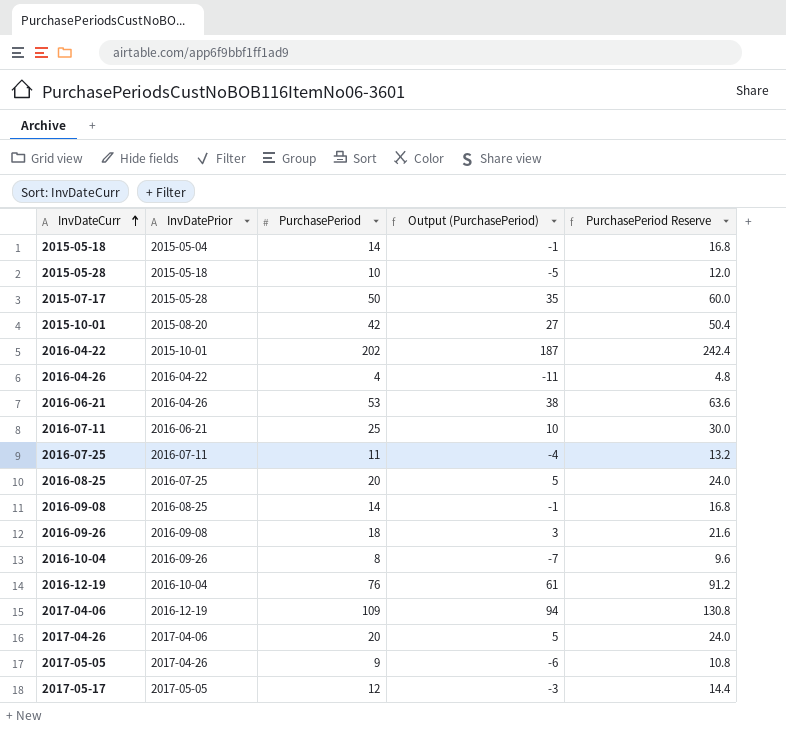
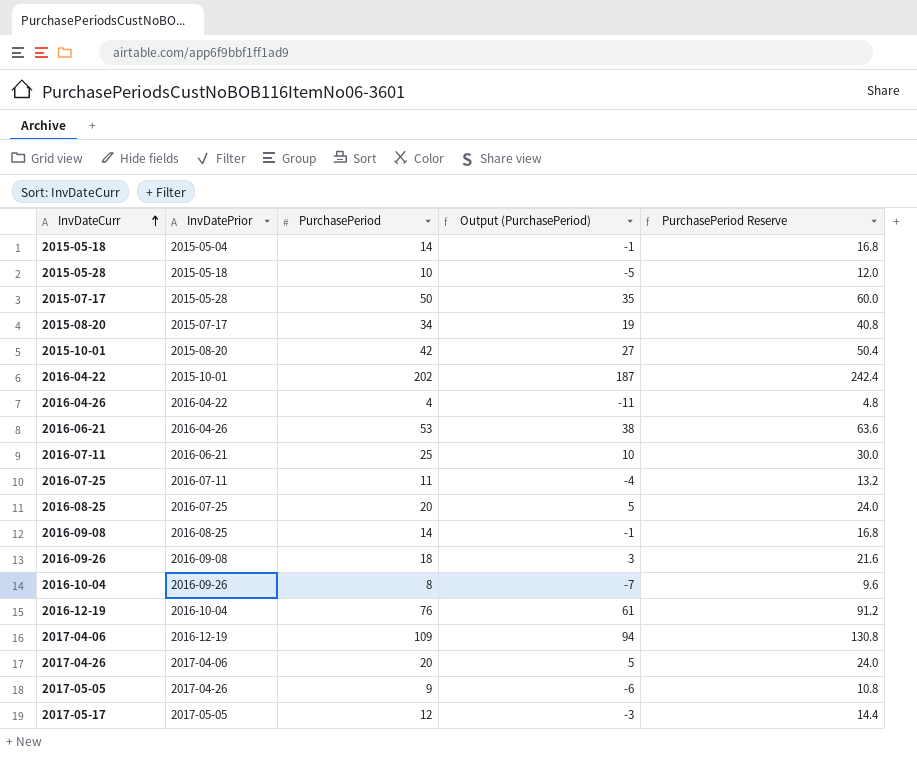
row 2015-08-20: none -> 2015-07-17 | 34 | 19 | 40.8

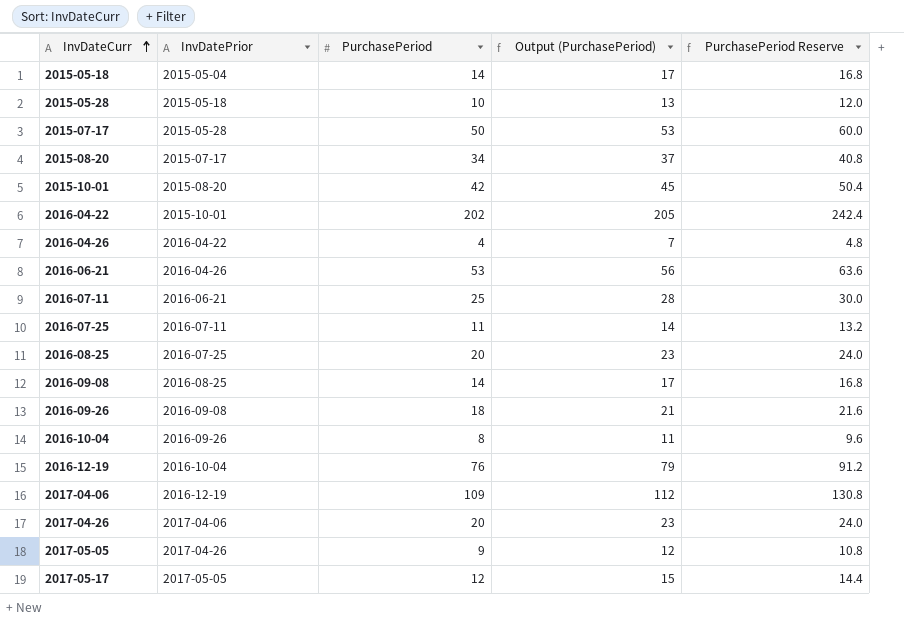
column Output (PurchasePeriod) | formula: [PurchasePeriod] - 15 -> [PurchasePeriod] + 3

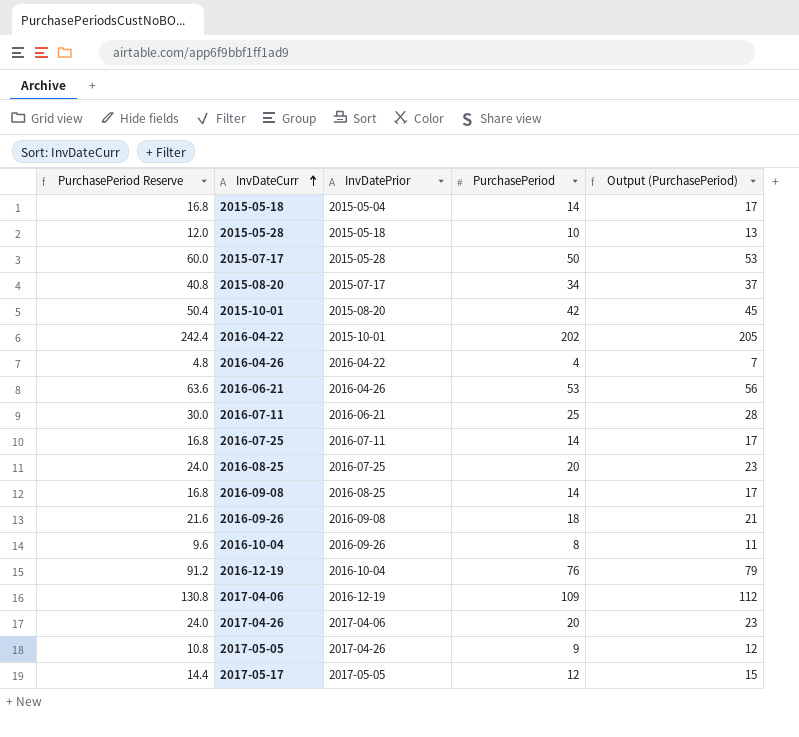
column PurchasePeriod Reserve | position: 5 -> 1
2016-07-25 | PurchasePeriod Reserve: 13.2 -> 16.8
2016-07-25 | PurchasePeriod: 11 -> 14
2016-07-25 | Output (PurchasePeriod): 14 -> 17

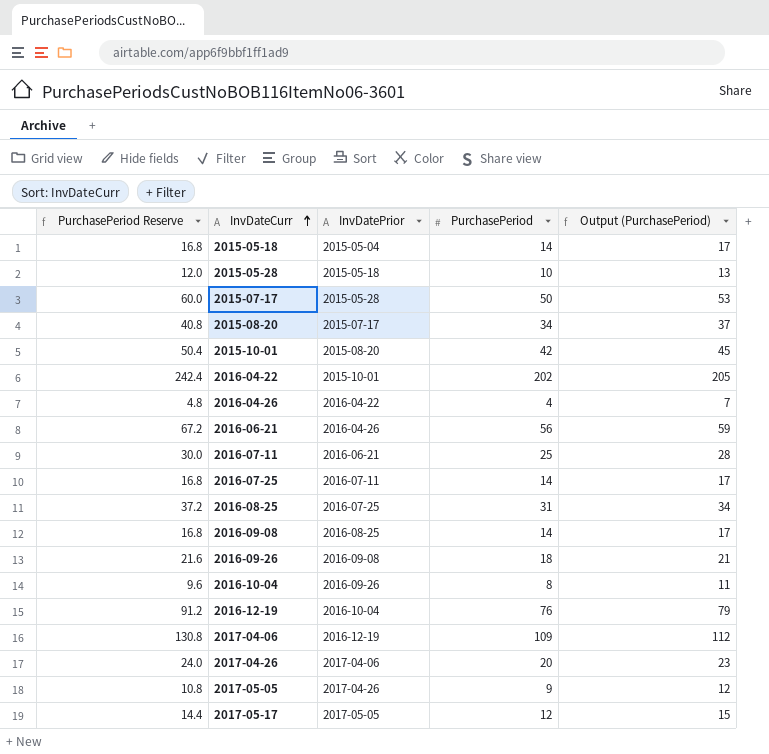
2016-06-21 | PurchasePeriod Reserve: 63.6 -> 67.2
2016-06-21 | PurchasePeriod: 53 -> 56
2016-06-21 | Output (PurchasePeriod): 56 -> 59
2016-08-25 | PurchasePeriod Reserve: 24.0 -> 37.2
2016-08-25 | PurchasePeriod: 20 -> 31
2016-08-25 | Output (PurchasePeriod): 23 -> 34

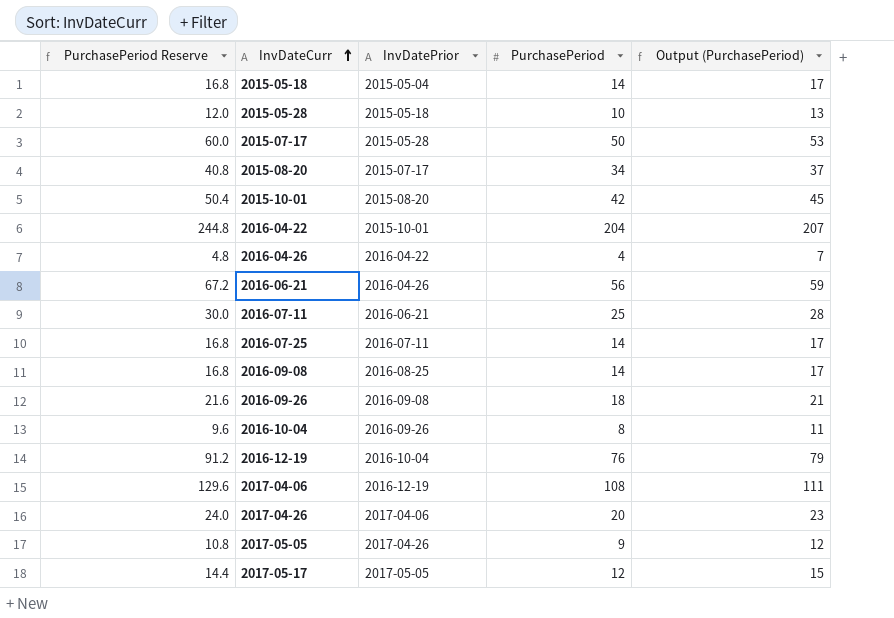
row 2016-08-25: 37.2 | 2016-07-25 | 31 | 34 -> none
2016-04-22 | PurchasePeriod Reserve: 242.4 -> 244.8
2016-04-22 | PurchasePeriod: 202 -> 204
2016-04-22 | Output (PurchasePeriod): 205 -> 207
2017-04-06 | PurchasePeriod Reserve: 130.8 -> 129.6
2017-04-06 | PurchasePeriod: 109 -> 108
2017-04-06 | Output (PurchasePeriod): 112 -> 111

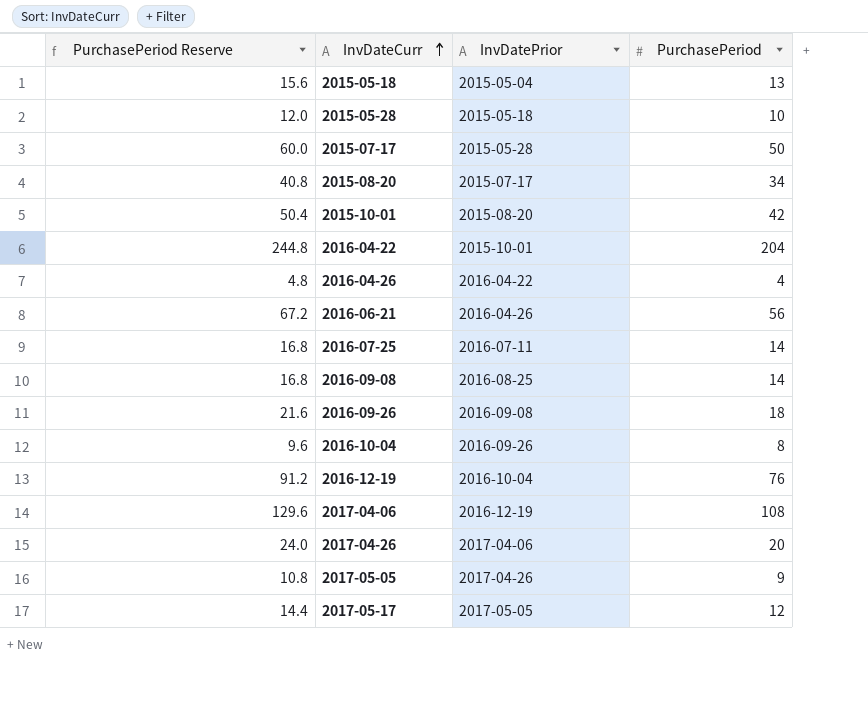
column Output (PurchasePeriod) | formula: [PurchasePeriod] + 3 -> none
row 2016-07-11: 30.0 | 2016-06-21 | 25 | 28 -> none
2015-05-18 | PurchasePeriod Reserve: 16.8 -> 15.6
2015-05-18 | PurchasePeriod: 14 -> 13

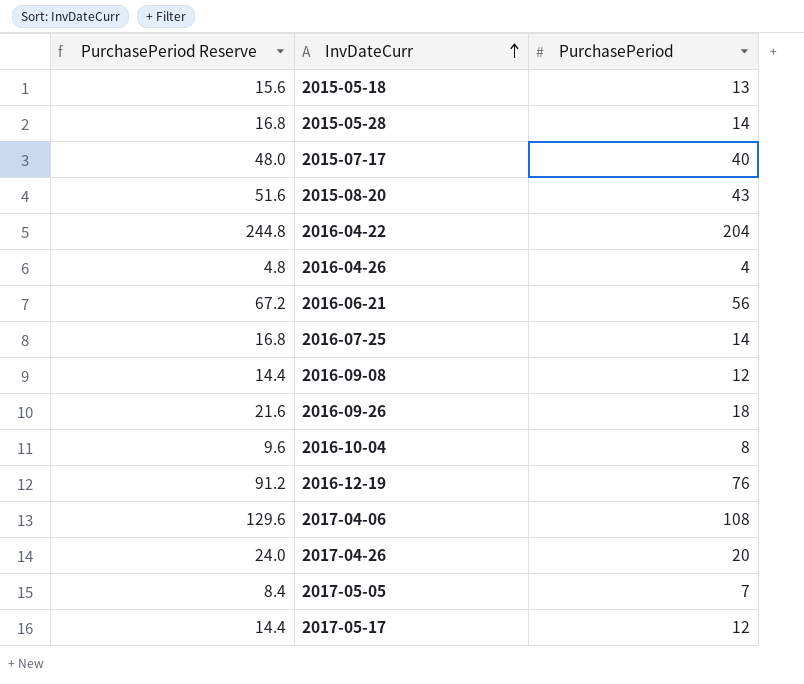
column InvDatePrior | position: 3 -> none
row 2015-10-01: 50.4 | 2015-08-20 | 42 -> none
2015-05-28 | PurchasePeriod Reserve: 12.0 -> 16.8
2015-05-28 | PurchasePeriod: 10 -> 14
2015-07-17 | PurchasePeriod Reserve: 60.0 -> 48.0
2015-07-17 | PurchasePeriod: 50 -> 40
2015-08-20 | PurchasePeriod Reserve: 40.8 -> 51.6
2015-08-20 | PurchasePeriod: 34 -> 43
2016-09-08 | PurchasePeriod Reserve: 16.8 -> 14.4
2016-09-08 | PurchasePeriod: 14 -> 12
2017-05-05 | PurchasePeriod Reserve: 10.8 -> 8.4
2017-05-05 | PurchasePeriod: 9 -> 7

